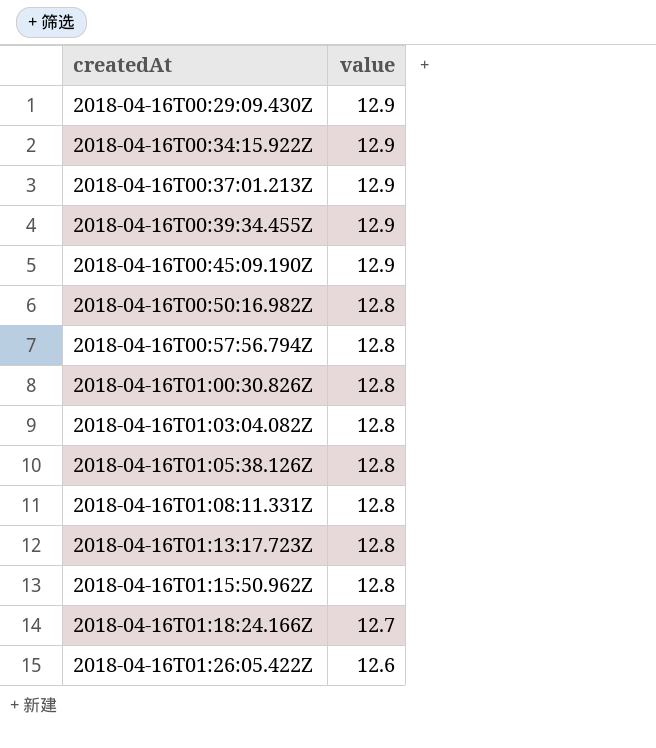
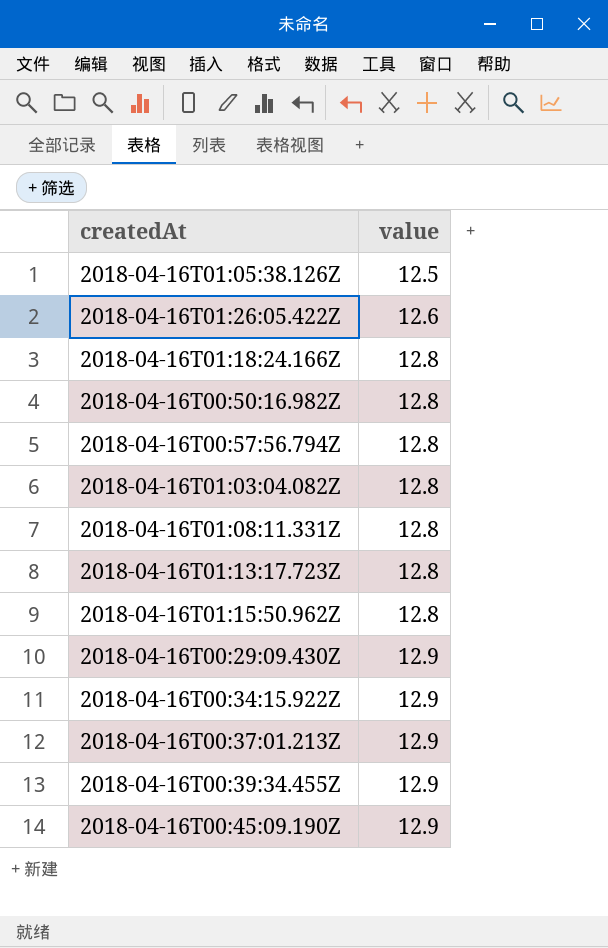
row order: createdAt ascending -> value ascending
row 2018-04-16T01:00:30.826Z: 12.8 -> none
2018-04-16T01:05:38.126Z | value: 12.8 -> 12.5
2018-04-16T01:18:24.166Z | value: 12.7 -> 12.8

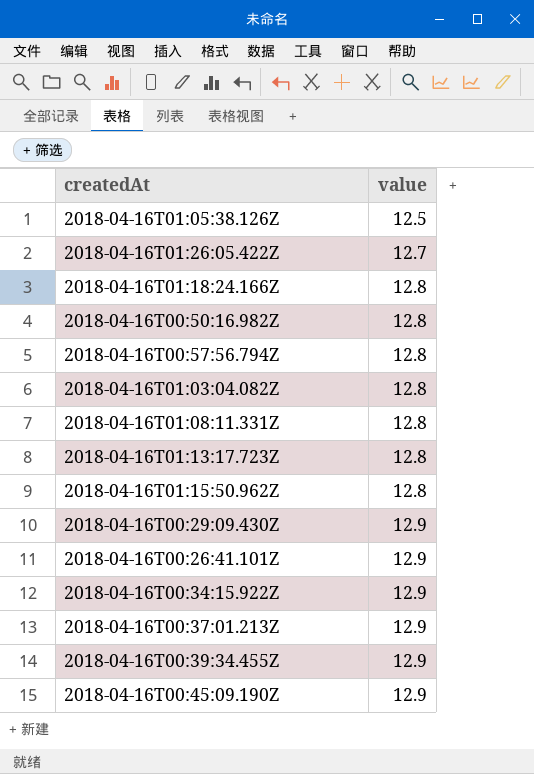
2018-04-16T01:26:05.422Z | value: 12.6 -> 12.7
row 2018-04-16T00:26:41.101Z: none -> 12.9

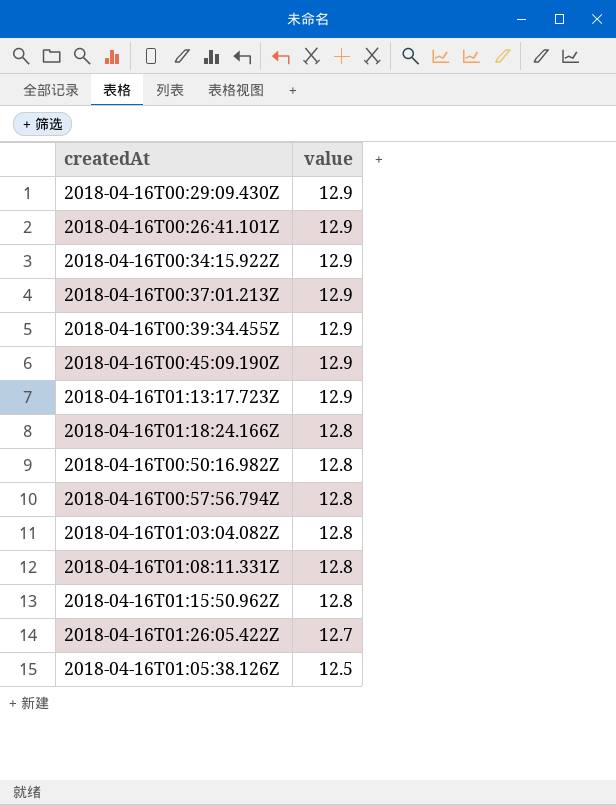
row order: value ascending -> value descending
2018-04-16T01:13:17.723Z | value: 12.8 -> 12.9

